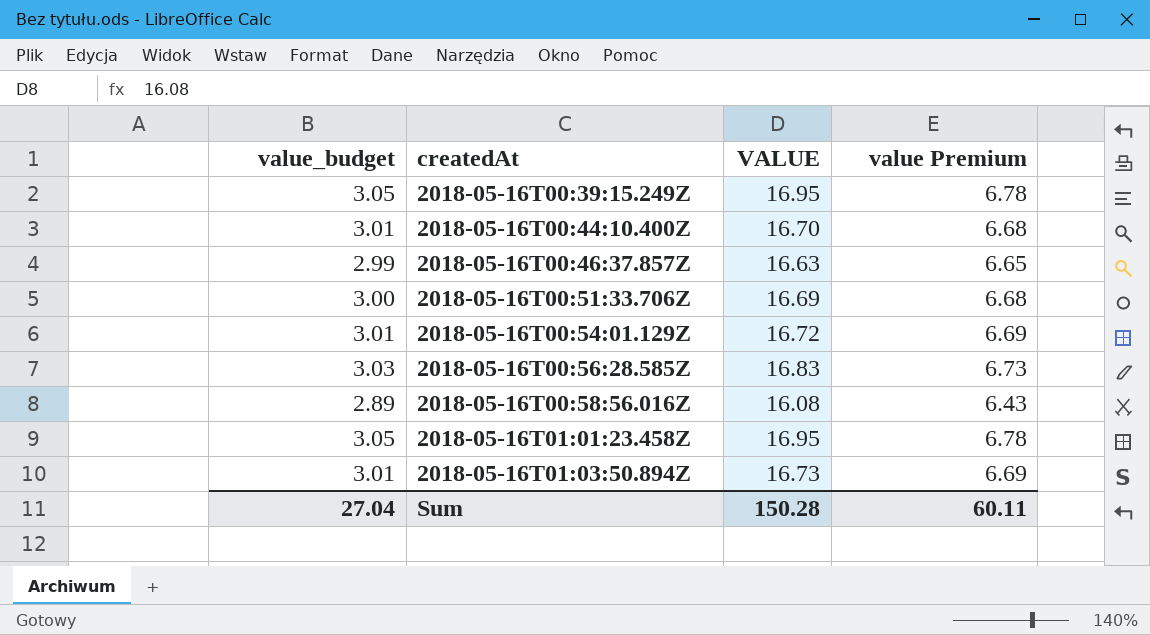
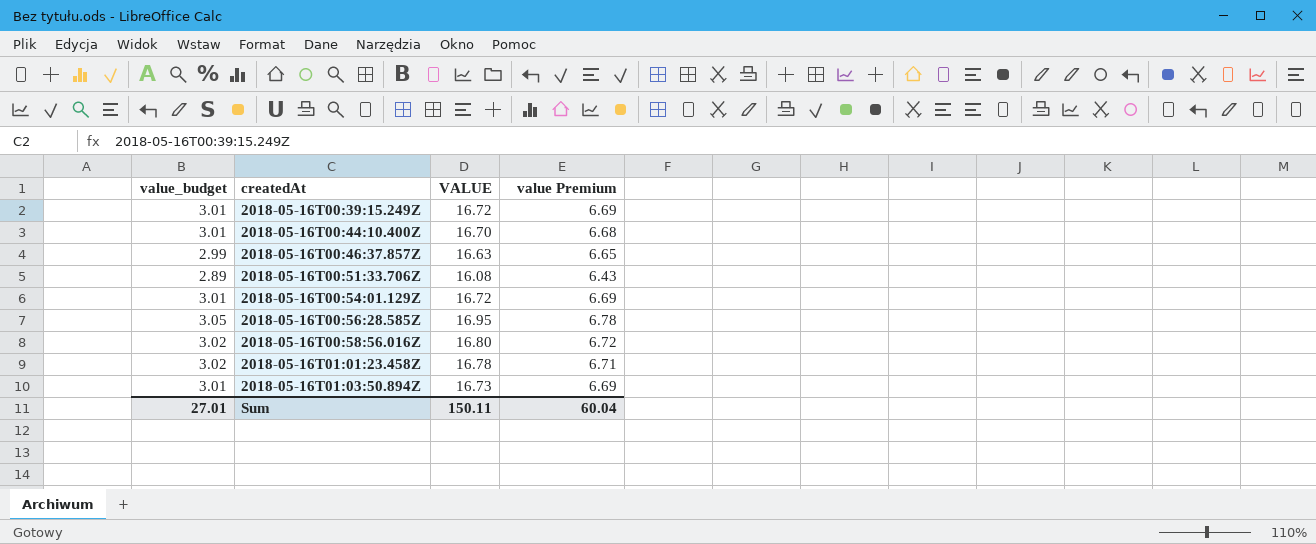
2018-05-16T00:39:15.249Z | value_budget: 3.05 -> 3.01
2018-05-16T00:39:15.249Z | VALUE: 16.95 -> 16.72
2018-05-16T00:39:15.249Z | value Premium: 6.78 -> 6.69
2018-05-16T00:51:33.706Z | value_budget: 3.00 -> 2.89
2018-05-16T00:51:33.706Z | VALUE: 16.69 -> 16.08
2018-05-16T00:51:33.706Z | value Premium: 6.68 -> 6.43
2018-05-16T00:56:28.585Z | value_budget: 3.03 -> 3.05
2018-05-16T00:56:28.585Z | VALUE: 16.83 -> 16.95
2018-05-16T00:56:28.585Z | value Premium: 6.73 -> 6.78
2018-05-16T00:58:56.016Z | value_budget: 2.89 -> 3.02
2018-05-16T00:58:56.016Z | VALUE: 16.08 -> 16.80
2018-05-16T00:58:56.016Z | value Premium: 6.43 -> 6.72
2018-05-16T01:01:23.458Z | value_budget: 3.05 -> 3.02
2018-05-16T01:01:23.458Z | VALUE: 16.95 -> 16.78
2018-05-16T01:01:23.458Z | value Premium: 6.78 -> 6.71
Sum | value_budget: 27.04 -> 27.01
Sum | VALUE: 150.28 -> 150.11
Sum | value Premium: 60.11 -> 60.04

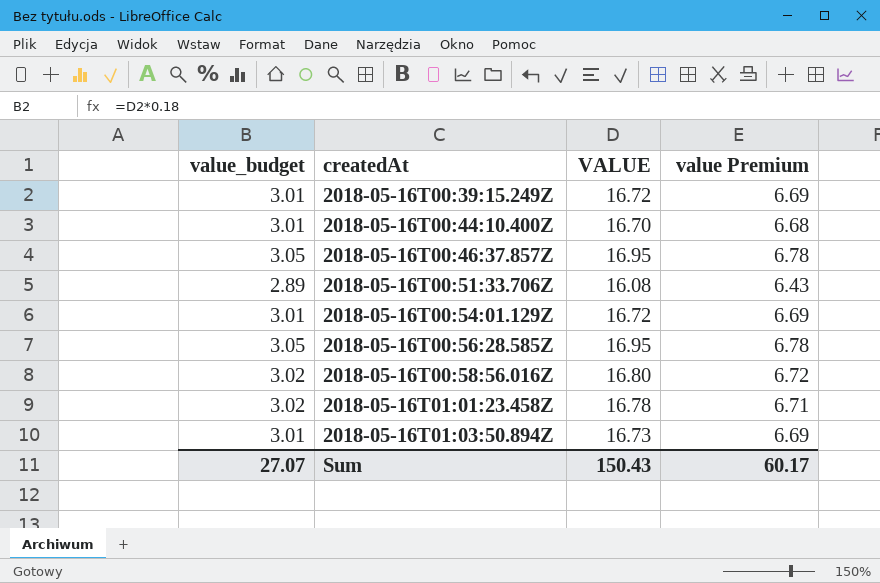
2018-05-16T00:46:37.857Z | value_budget: 2.99 -> 3.05
2018-05-16T00:46:37.857Z | VALUE: 16.63 -> 16.95
2018-05-16T00:46:37.857Z | value Premium: 6.65 -> 6.78
Sum | value_budget: 27.01 -> 27.07
Sum | VALUE: 150.11 -> 150.43
Sum | value Premium: 60.04 -> 60.17

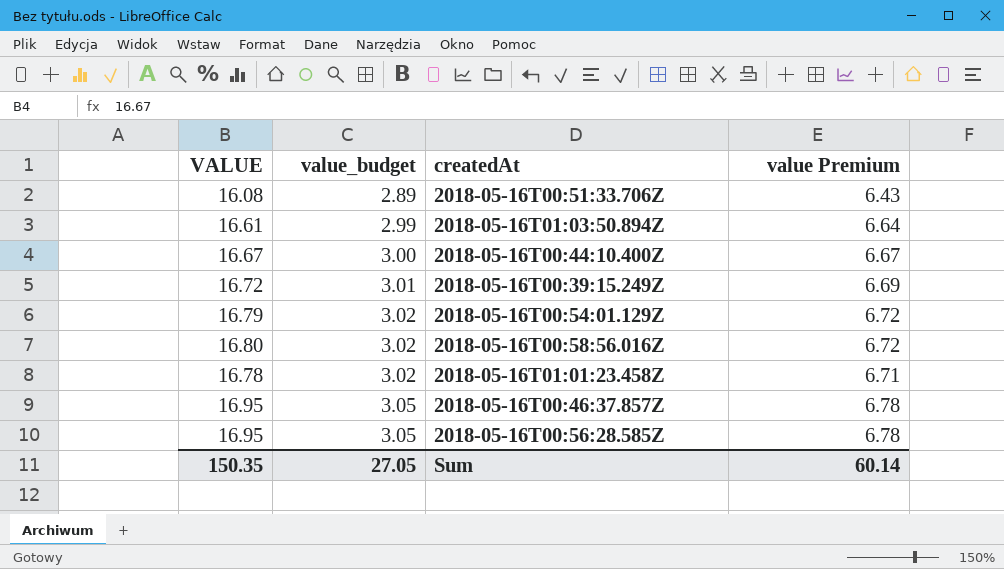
row order: createdAt ascending -> value_budget ascending
column VALUE | position: 3 -> 1
2018-05-16T01:03:50.894Z | VALUE: 16.73 -> 16.61
2018-05-16T01:03:50.894Z | value_budget: 3.01 -> 2.99
2018-05-16T01:03:50.894Z | value Premium: 6.69 -> 6.64
2018-05-16T00:44:10.400Z | VALUE: 16.70 -> 16.67
2018-05-16T00:44:10.400Z | value_budget: 3.01 -> 3.00
2018-05-16T00:44:10.400Z | value Premium: 6.68 -> 6.67
2018-05-16T00:54:01.129Z | VALUE: 16.72 -> 16.79
2018-05-16T00:54:01.129Z | value_budget: 3.01 -> 3.02
2018-05-16T00:54:01.129Z | value Premium: 6.69 -> 6.72
Sum | VALUE: 150.43 -> 150.35
Sum | value_budget: 27.07 -> 27.05
Sum | value Premium: 60.17 -> 60.14

